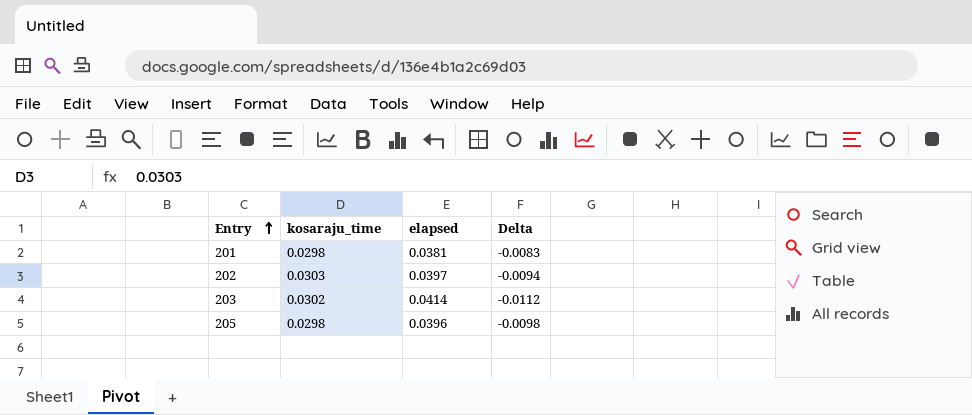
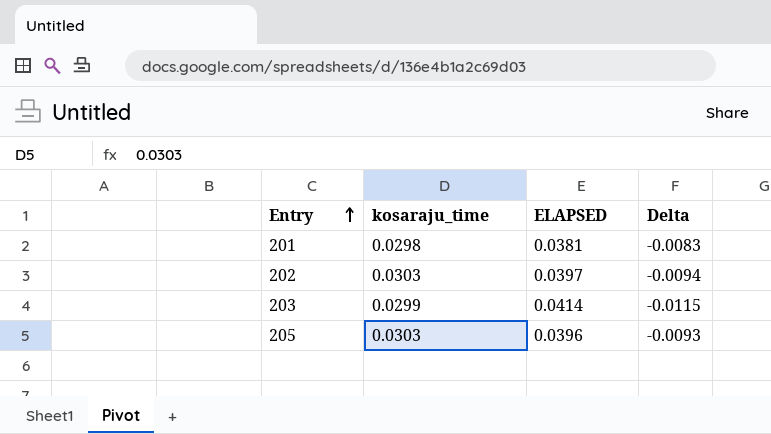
column name: elapsed -> ELAPSED
203 | kosaraju_time: 0.0302 -> 0.0299
203 | Delta: -0.0112 -> -0.0115
205 | kosaraju_time: 0.0298 -> 0.0303
205 | Delta: -0.0098 -> -0.0093

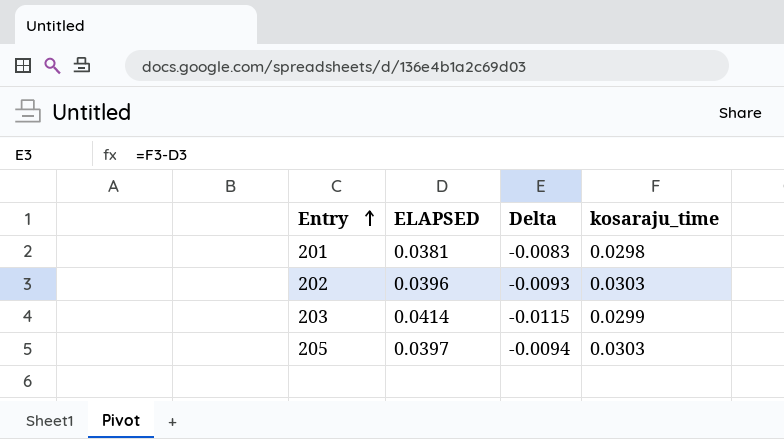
column kosaraju_time | position: 2 -> 4
202 | ELAPSED: 0.0397 -> 0.0396
202 | Delta: -0.0094 -> -0.0093
205 | ELAPSED: 0.0396 -> 0.0397
205 | Delta: -0.0093 -> -0.0094

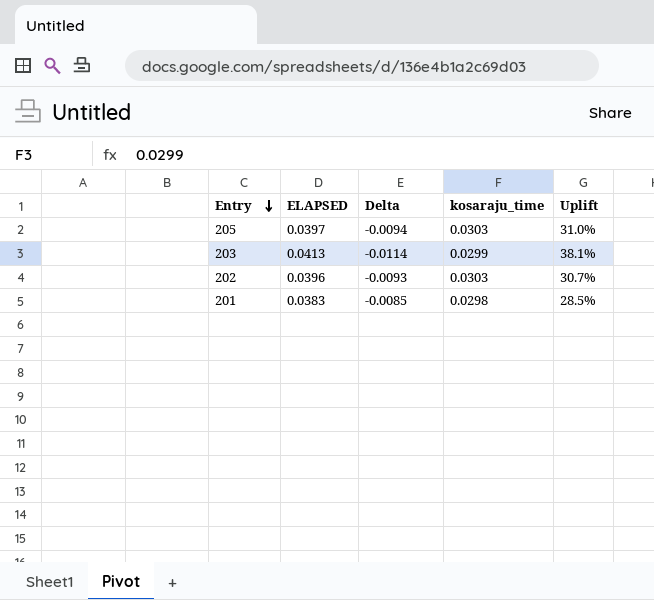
row order: Entry ascending -> Entry descending
column Uplift | formula: none -> ([ELAPSED] - [kosaraju_time]) / [kosaraju_time]
203 | ELAPSED: 0.0414 -> 0.0413
203 | Delta: -0.0115 -> -0.0114
201 | ELAPSED: 0.0381 -> 0.0383
201 | Delta: -0.0083 -> -0.0085

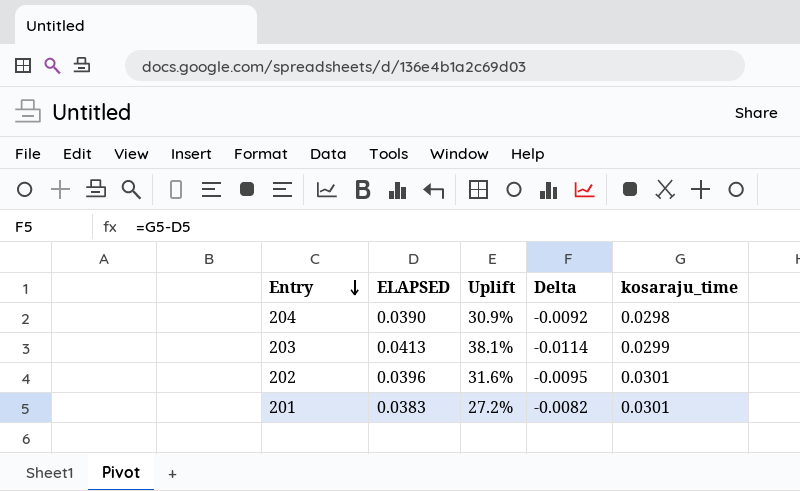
column Uplift | position: 5 -> 3
row 205: 0.0397 | -0.0094 | 0.0303 | 31.0% -> none
row 204: none -> 0.0390 | 30.9% | -0.0092 | 0.0298
202 | Uplift: 30.7% -> 31.6%
202 | Delta: -0.0093 -> -0.0095
202 | kosaraju_time: 0.0303 -> 0.0301
201 | Uplift: 28.5% -> 27.2%
201 | Delta: -0.0085 -> -0.0082
201 | kosaraju_time: 0.0298 -> 0.0301

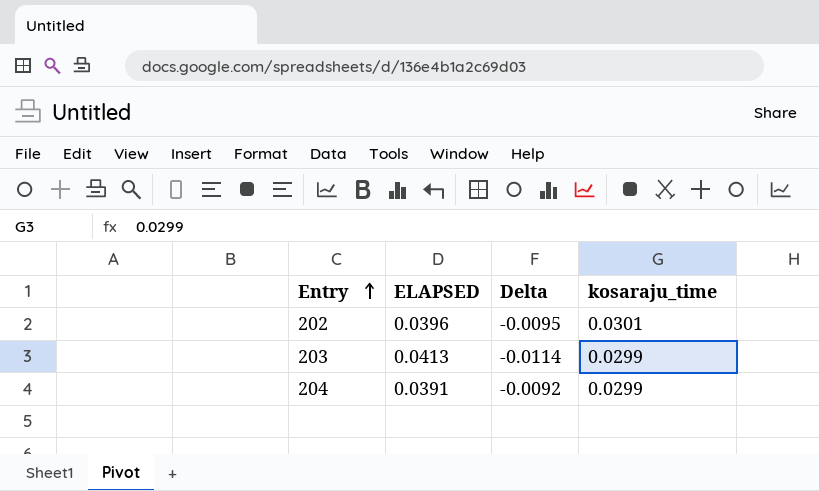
row order: Entry descending -> Entry ascending
column Uplift | formula: ([ELAPSED] - [kosaraju_time]) / [kosaraju_time] -> none
row 201: 0.0383 | 27.2% | -0.0082 | 0.0301 -> none
204 | ELAPSED: 0.0390 -> 0.0391
204 | kosaraju_time: 0.0298 -> 0.0299

